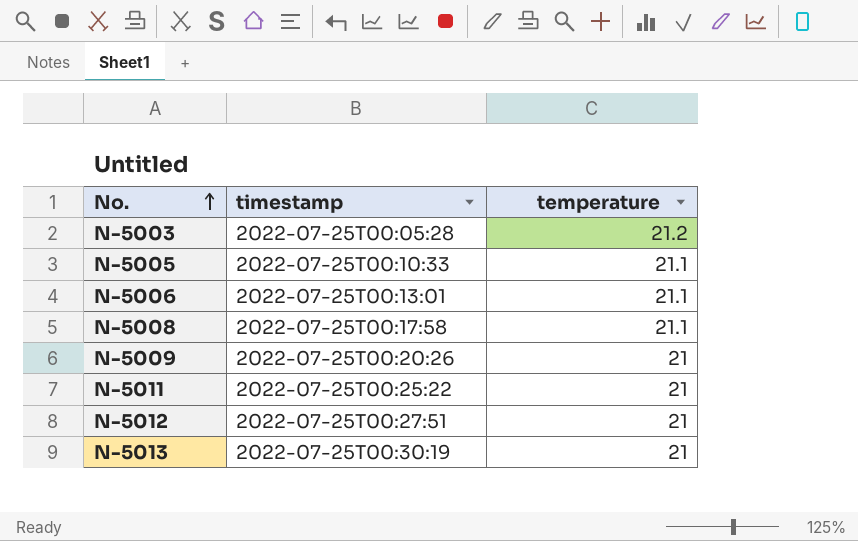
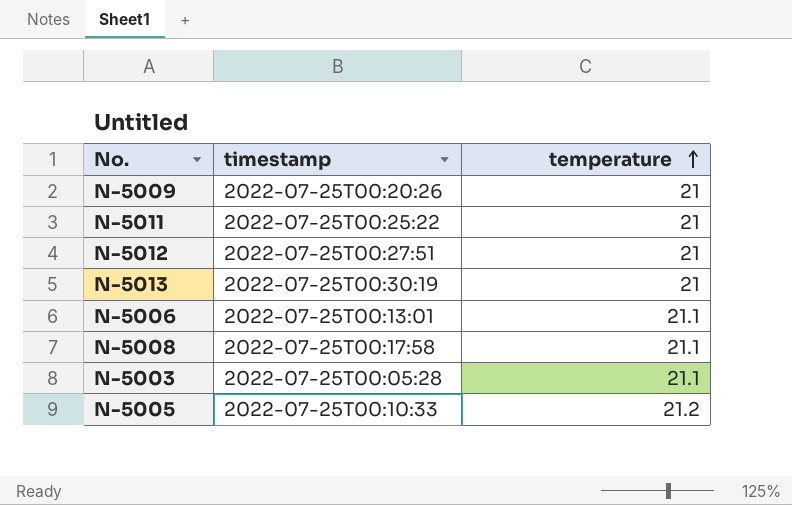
row order: No. ascending -> temperature ascending
N-5003 | temperature: 21.2 -> 21.1
N-5005 | temperature: 21.1 -> 21.2

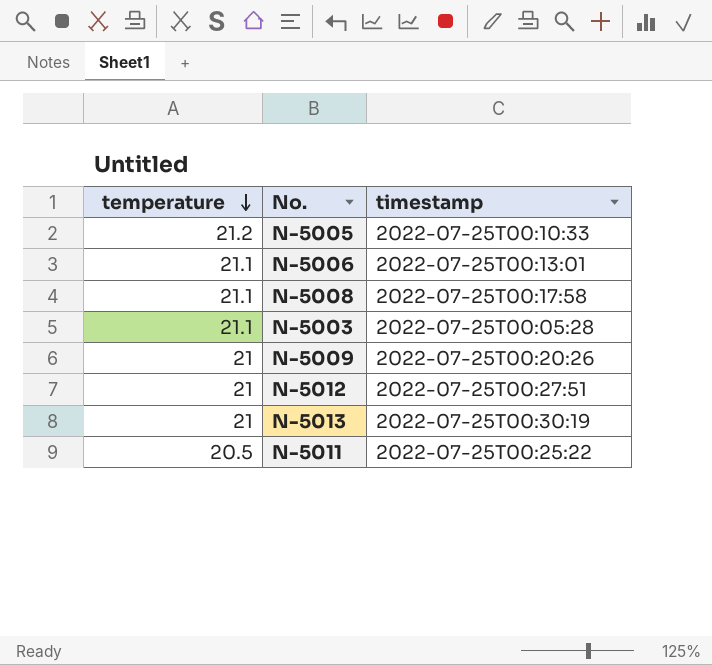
row order: temperature ascending -> temperature descending
column temperature | position: 3 -> 1
N-5011 | temperature: 21 -> 20.5

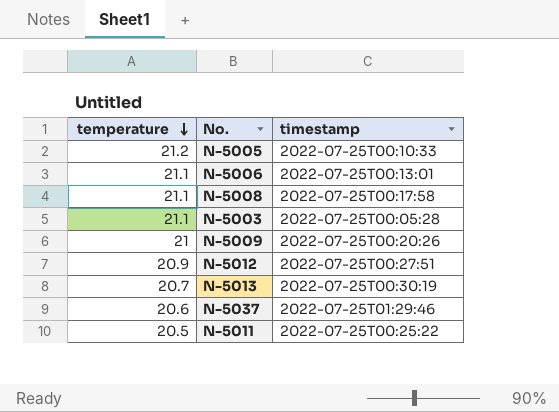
N-5012 | temperature: 21 -> 20.9
N-5013 | temperature: 21 -> 20.7
row N-5037: none -> 20.6 | 2022-07-25T01:29:46

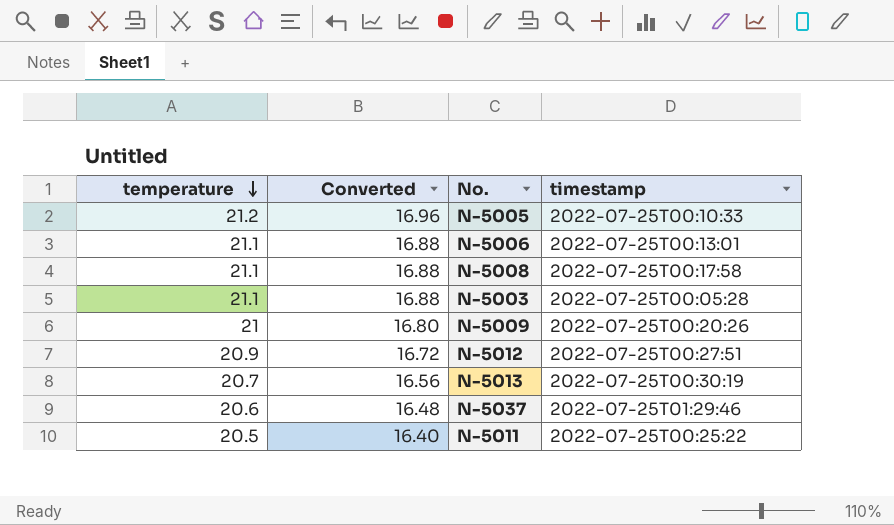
column Converted | formula: none -> [temperature] * 0.8

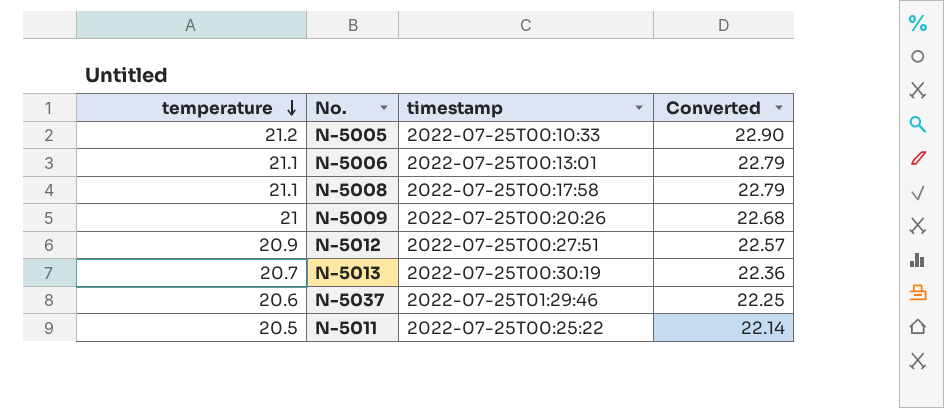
column Converted | formula: [temperature] * 0.8 -> [temperature] * 1.08
column Converted | position: 2 -> 4
row N-5003: 21.1 | 16.88 | 2022-07-25T00:05:28 -> none

